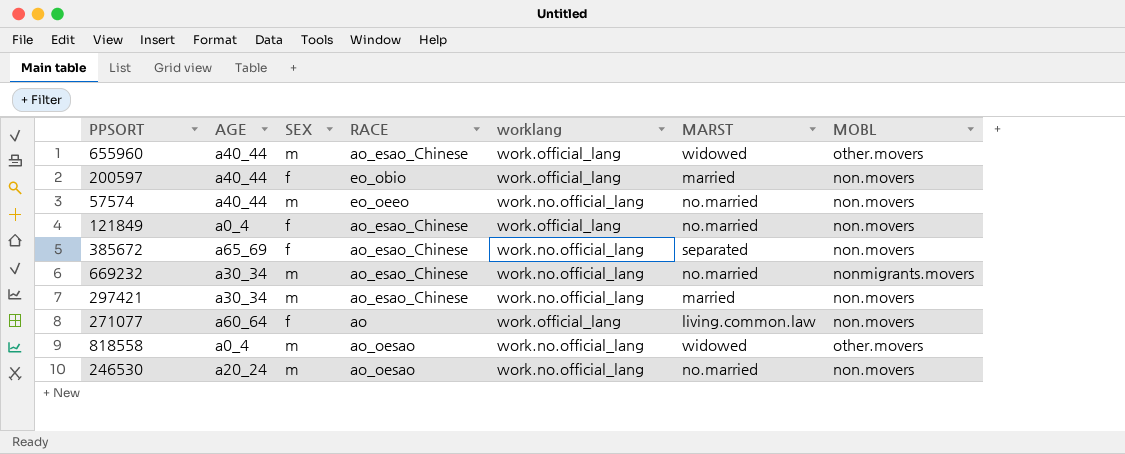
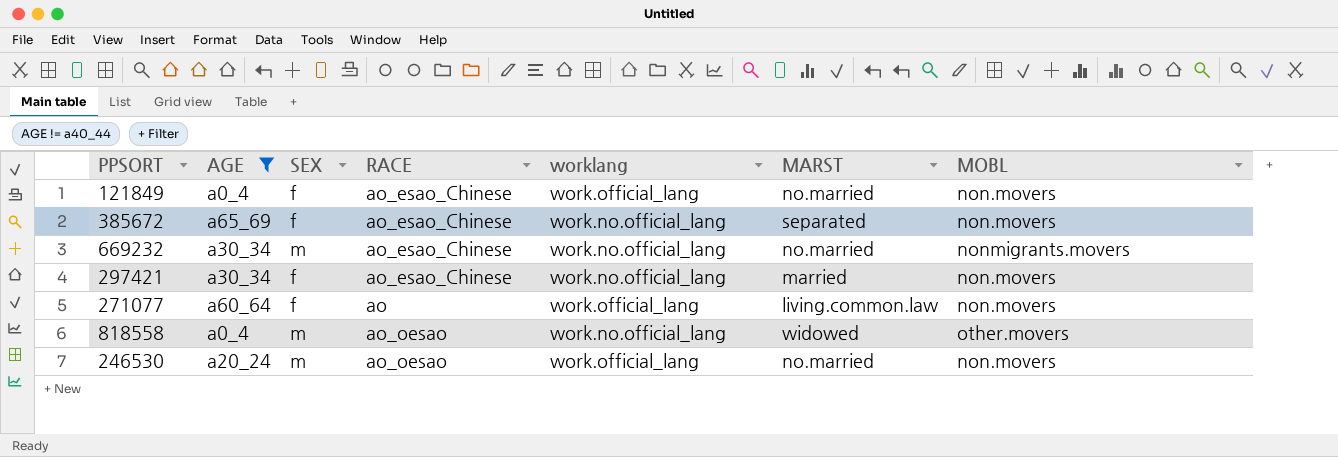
filter: none -> AGE != a40_44
297421 | SEX: m -> f
246530 | worklang: work.no.official_lang -> work.official_lang

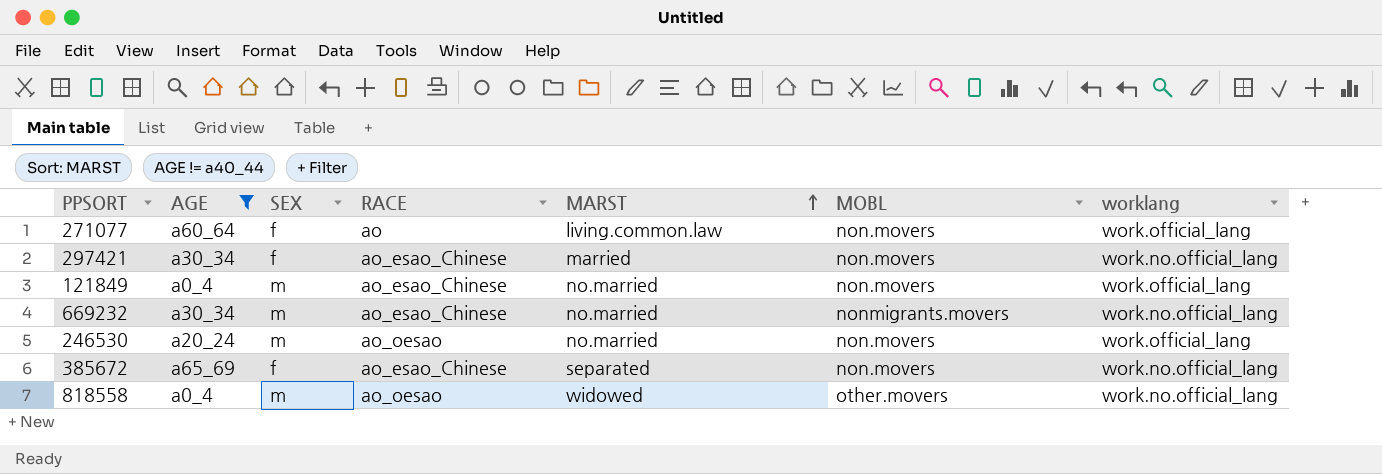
row order: none -> MARST ascending
column worklang | position: 5 -> 7
121849 | SEX: f -> m

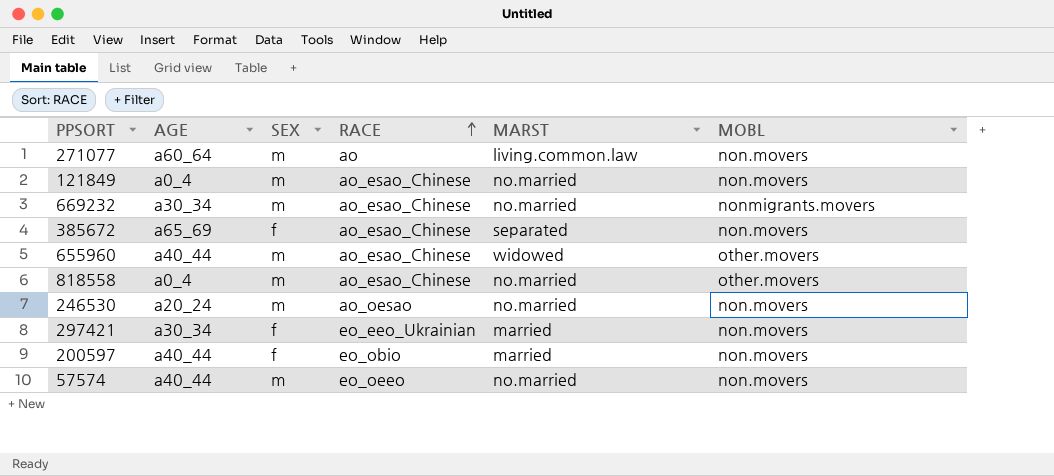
filter: AGE != a40_44 -> none
row order: MARST ascending -> RACE ascending
column worklang | position: 7 -> none
271077 | SEX: f -> m
818558 | RACE: ao_oesao -> ao_esao_Chinese
818558 | MARST: widowed -> no.married
297421 | RACE: ao_esao_Chinese -> eo_eeo_Ukrainian

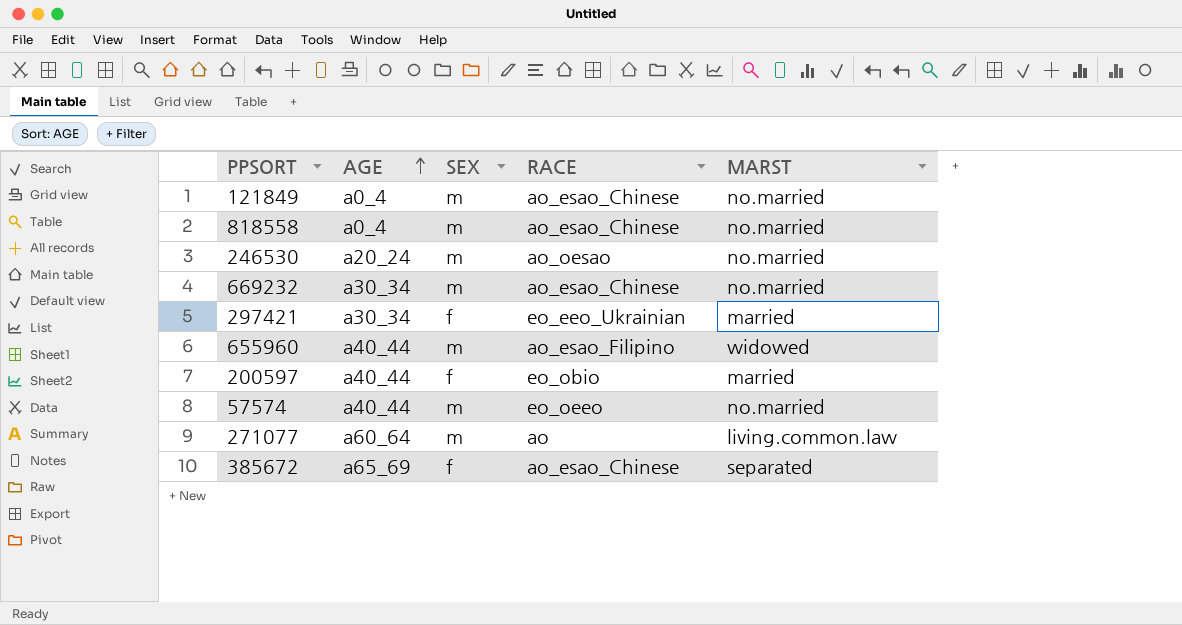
row order: RACE ascending -> AGE ascending
column MOBL | position: 6 -> none
655960 | RACE: ao_esao_Chinese -> ao_esao_Filipino

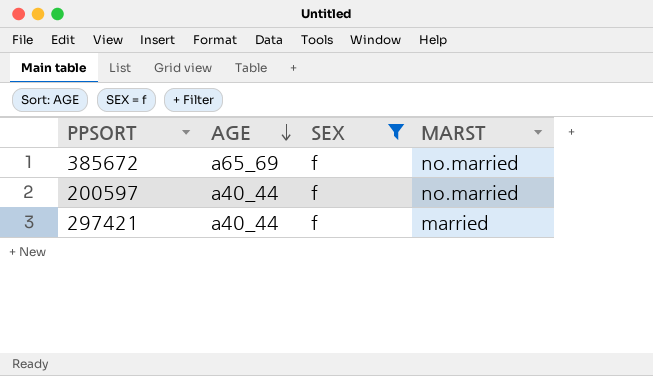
filter: none -> SEX = f
row order: AGE ascending -> AGE descending
column RACE | position: 4 -> none
385672 | MARST: separated -> no.married
200597 | MARST: married -> no.married
297421 | AGE: a30_34 -> a40_44

